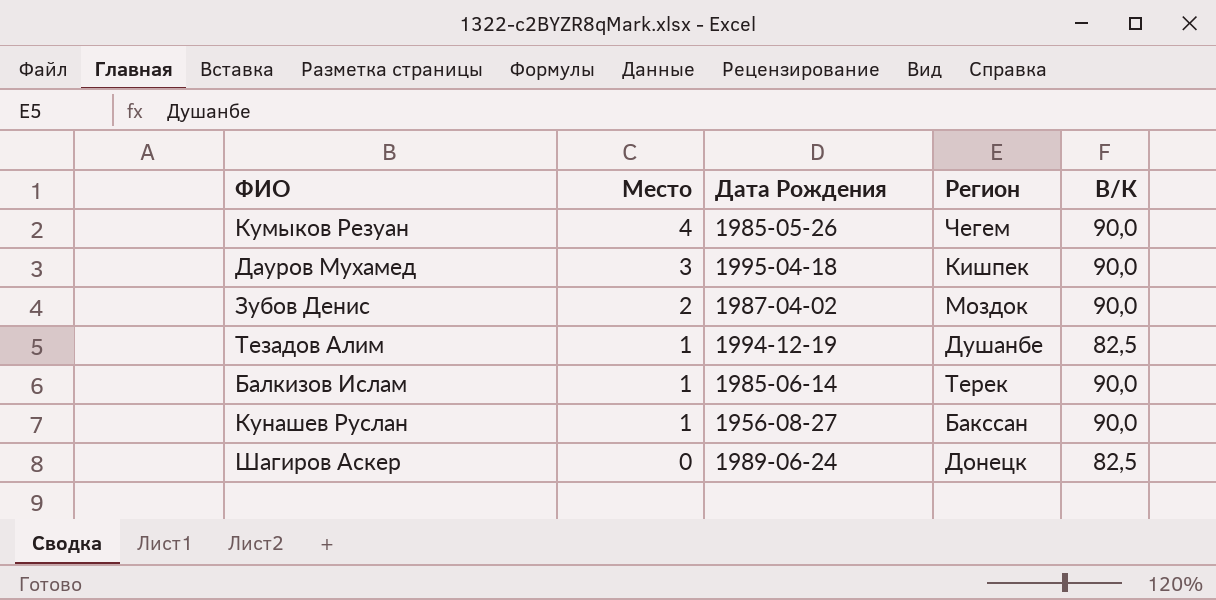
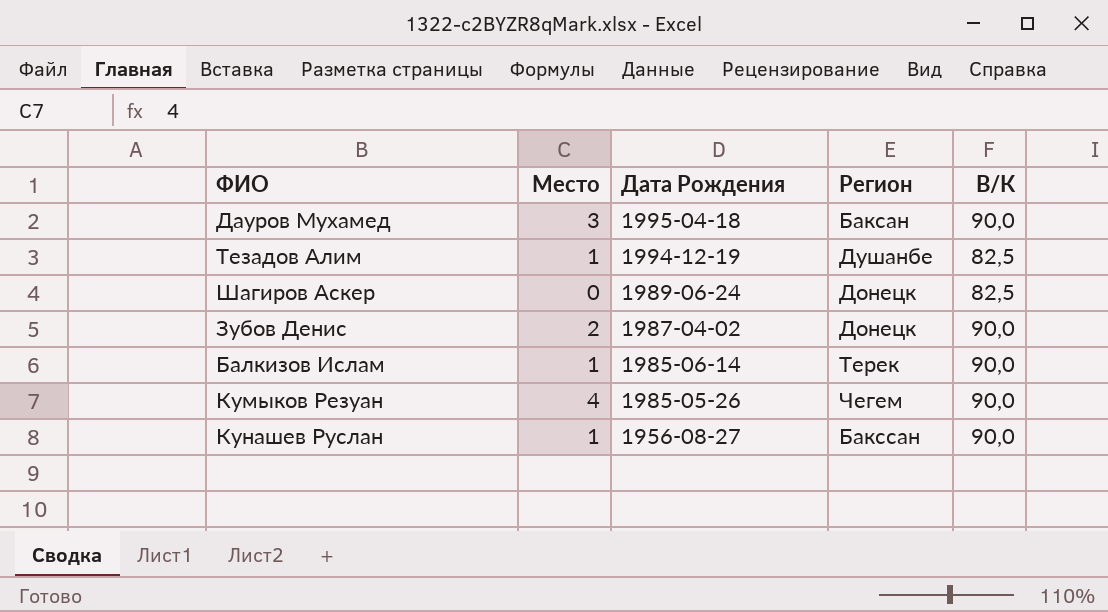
row order: Место descending -> Дата Рождения descending
Дауров Мухамед | Регион: Кишпек -> Баксан
Зубов Денис | Регион: Моздок -> Донецк

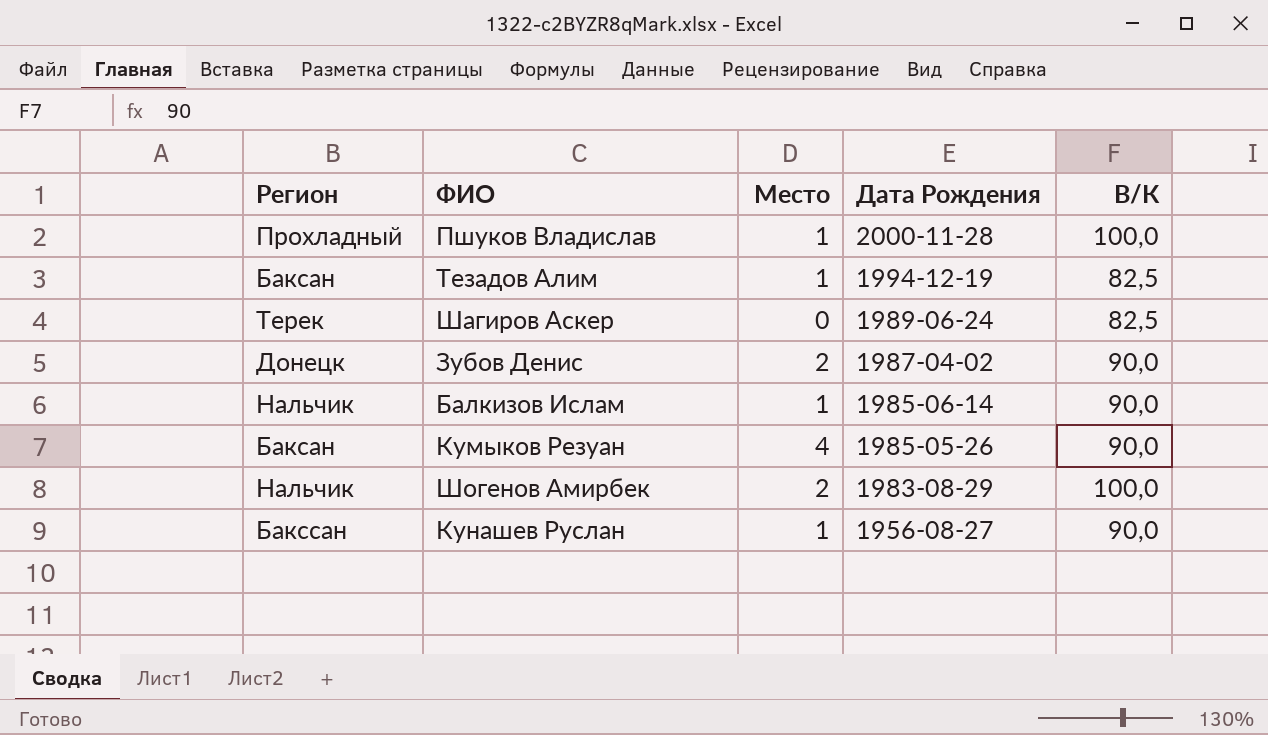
column Регион | position: 4 -> 1
row Дауров Мухамед: 3 | 1995-04-18 | Баксан | 90,0 -> none
row Пшуков Владислав: none -> Прохладный | 1 | 2000-11-28 | 100,0
Тезадов Алим | Регион: Душанбе -> Баксан
Шагиров Аскер | Регион: Донецк -> Терек
Балкизов Ислам | Регион: Терек -> Нальчик
Кумыков Резуан | Регион: Чегем -> Баксан
row Шогенов Амирбек: none -> Нальчик | 2 | 1983-08-29 | 100,0

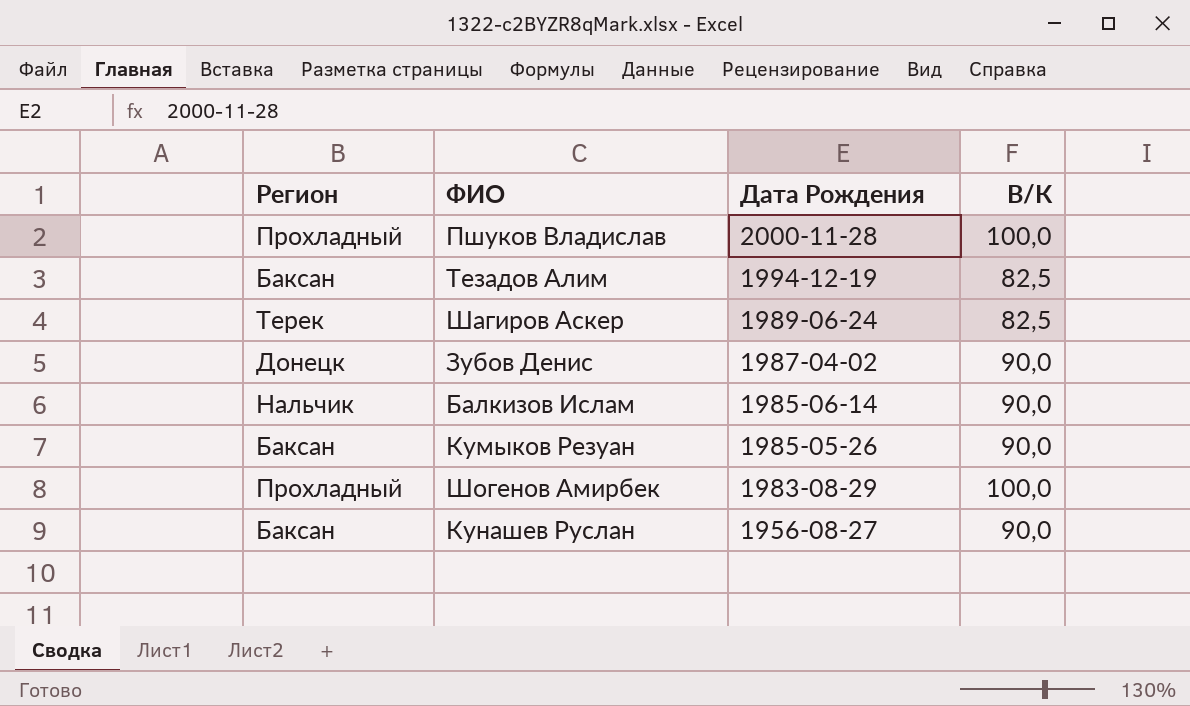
column Место | position: 3 -> none
Шогенов Амирбек | Регион: Нальчик -> Прохладный
Кунашев Руслан | Регион: Бакссан -> Баксан

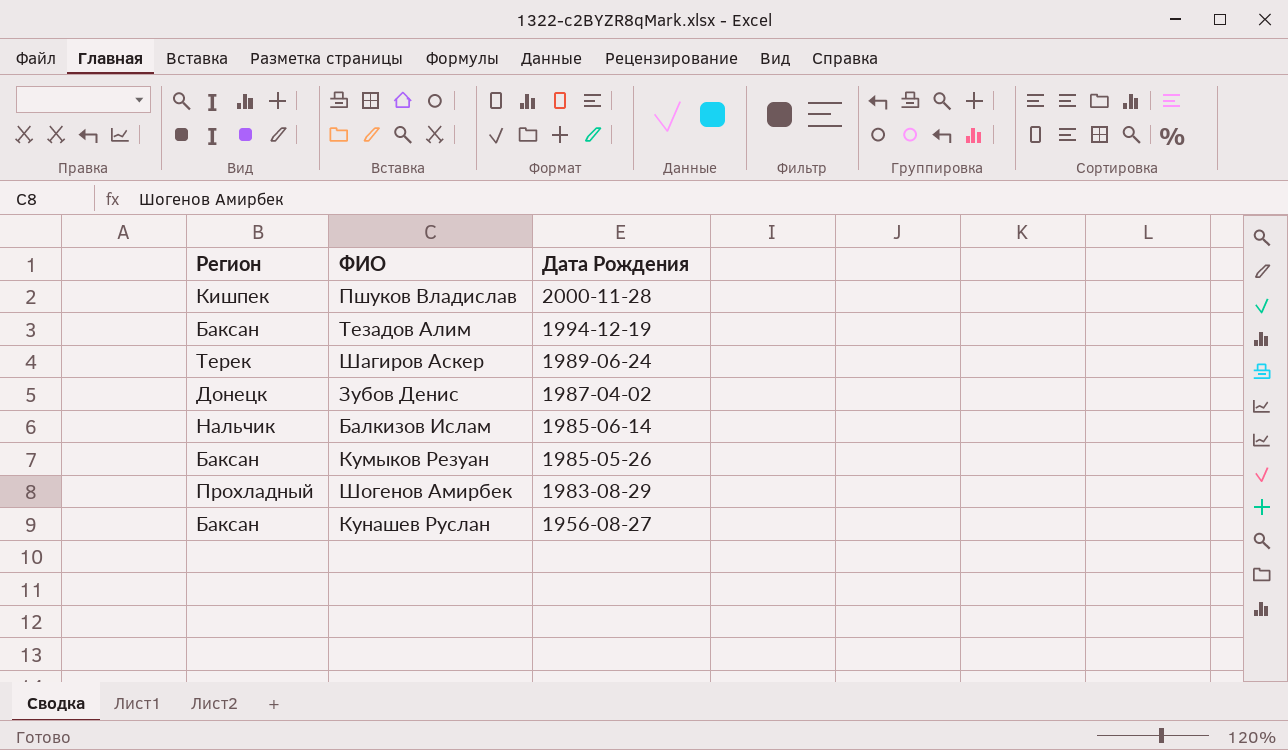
column В/К | position: 4 -> none
Пшуков Владислав | Регион: Прохладный -> Кишпек

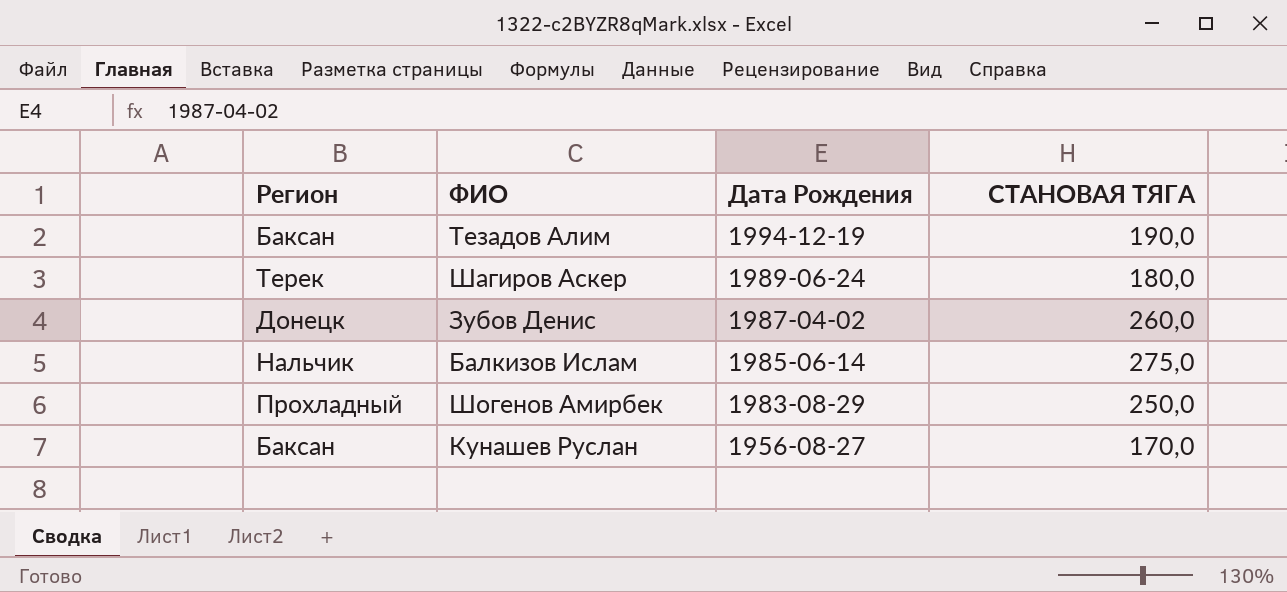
column СТАНОВАЯ ТЯГА | position: none -> 4
row Пшуков Владислав: Кишпек | 2000-11-28 -> none
row Кумыков Резуан: Баксан | 1985-05-26 -> none

